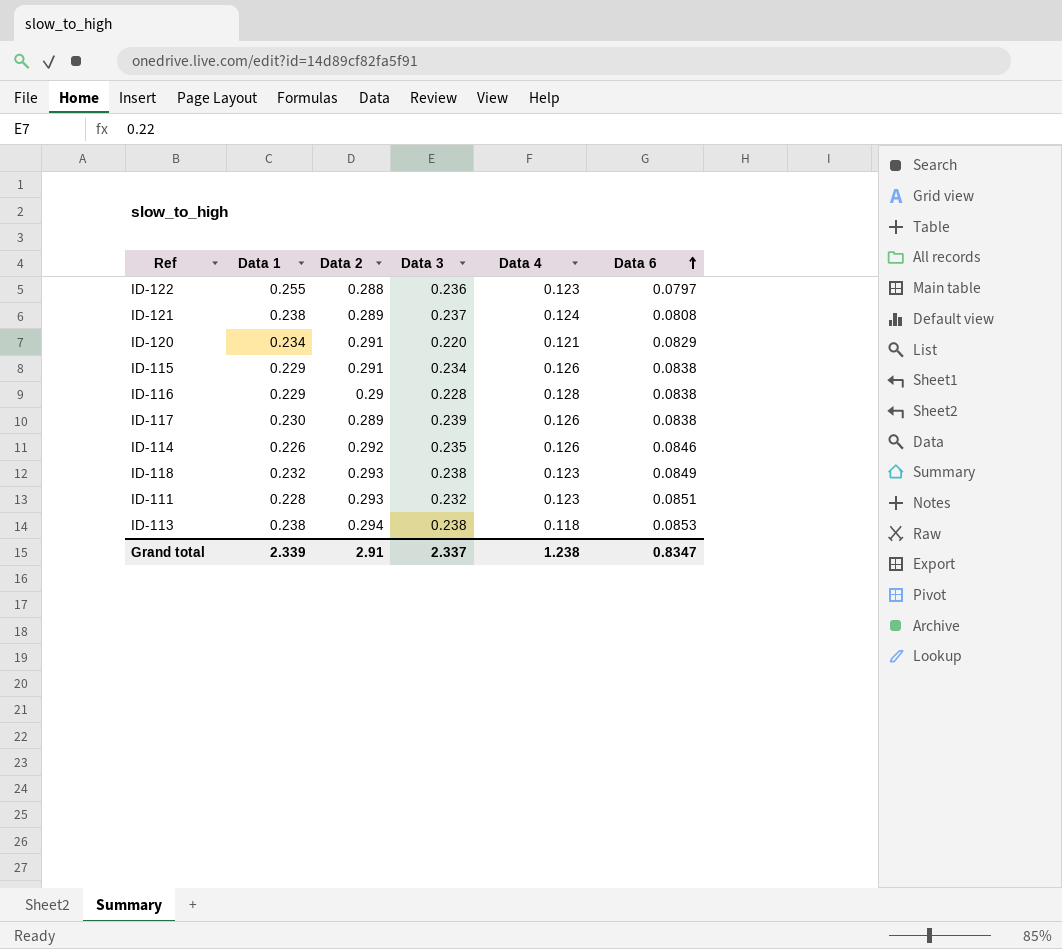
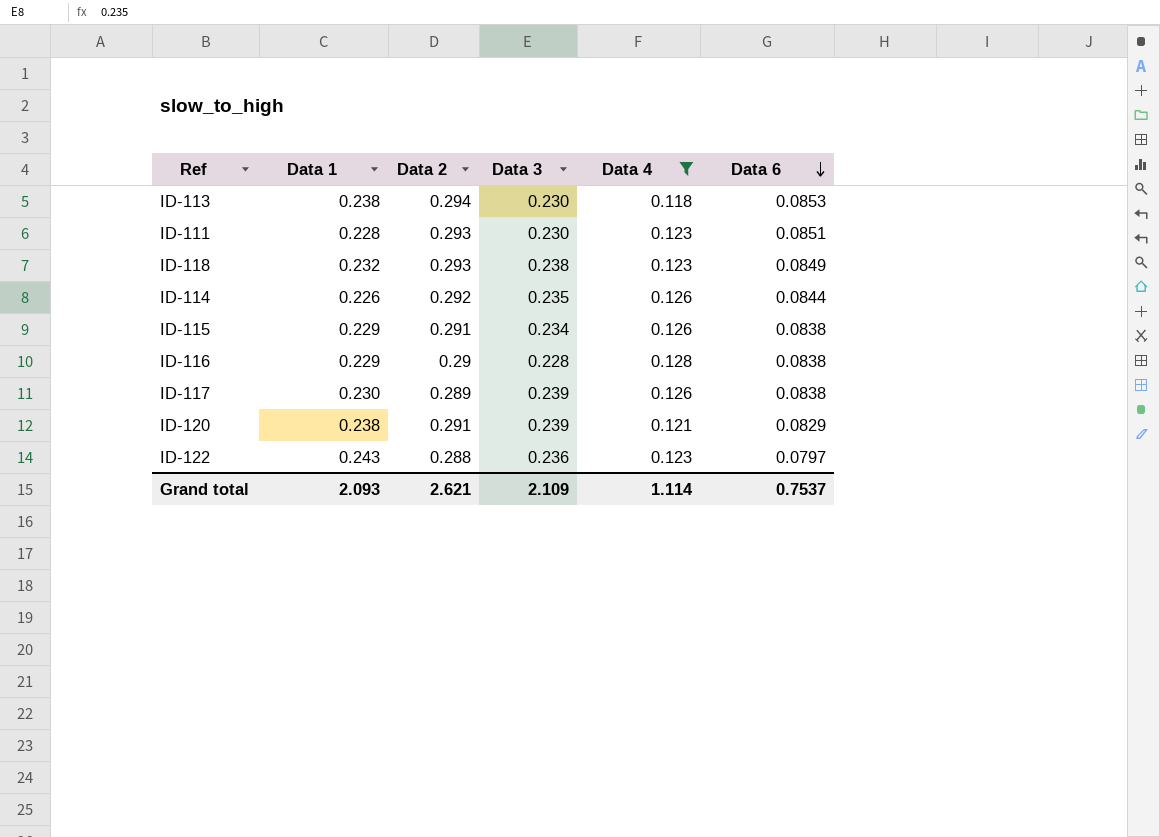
filter: none -> Data 4 != 0.124
row order: Data 6 ascending -> Data 6 descending
ID-113 | Data 3: 0.238 -> 0.230
ID-111 | Data 3: 0.232 -> 0.230
ID-114 | Data 6: 0.0846 -> 0.0844
ID-120 | Data 1: 0.234 -> 0.238
ID-120 | Data 3: 0.220 -> 0.239
ID-122 | Data 1: 0.255 -> 0.243
Grand total | Data 1: 2.339 -> 2.093
Grand total | Data 2: 2.91 -> 2.621
Grand total | Data 3: 2.337 -> 2.109
Grand total | Data 4: 1.238 -> 1.114
Grand total | Data 6: 0.8347 -> 0.7537

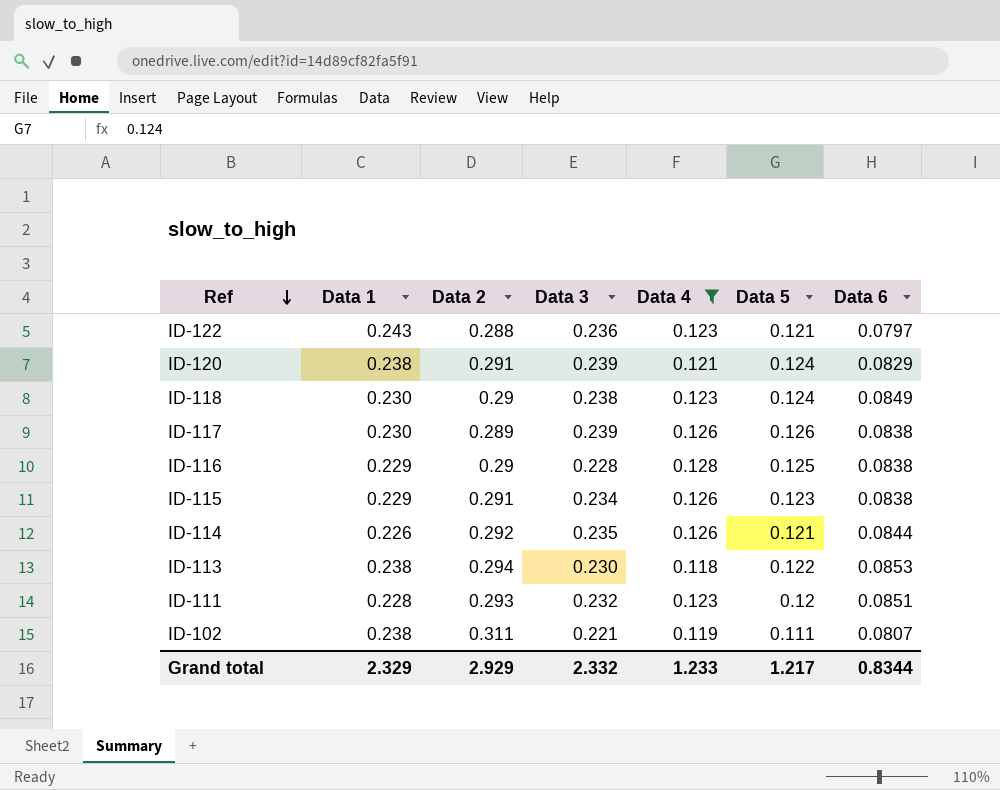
row order: Data 6 descending -> Ref descending
column Data 5 | position: none -> 6
ID-118 | Data 1: 0.232 -> 0.230
ID-118 | Data 2: 0.293 -> 0.29
ID-111 | Data 3: 0.230 -> 0.232
row ID-102: none -> 0.238 | 0.311 | 0.221 | 0.119 | 0.111 | 0.0807
Grand total | Data 1: 2.093 -> 2.329
Grand total | Data 2: 2.621 -> 2.929
Grand total | Data 3: 2.109 -> 2.332
Grand total | Data 4: 1.114 -> 1.233
Grand total | Data 6: 0.7537 -> 0.8344

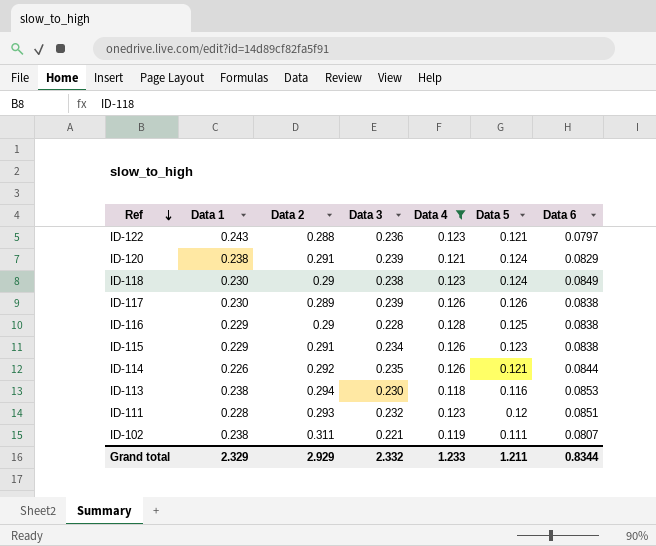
ID-113 | Data 5: 0.122 -> 0.116
Grand total | Data 5: 1.217 -> 1.211

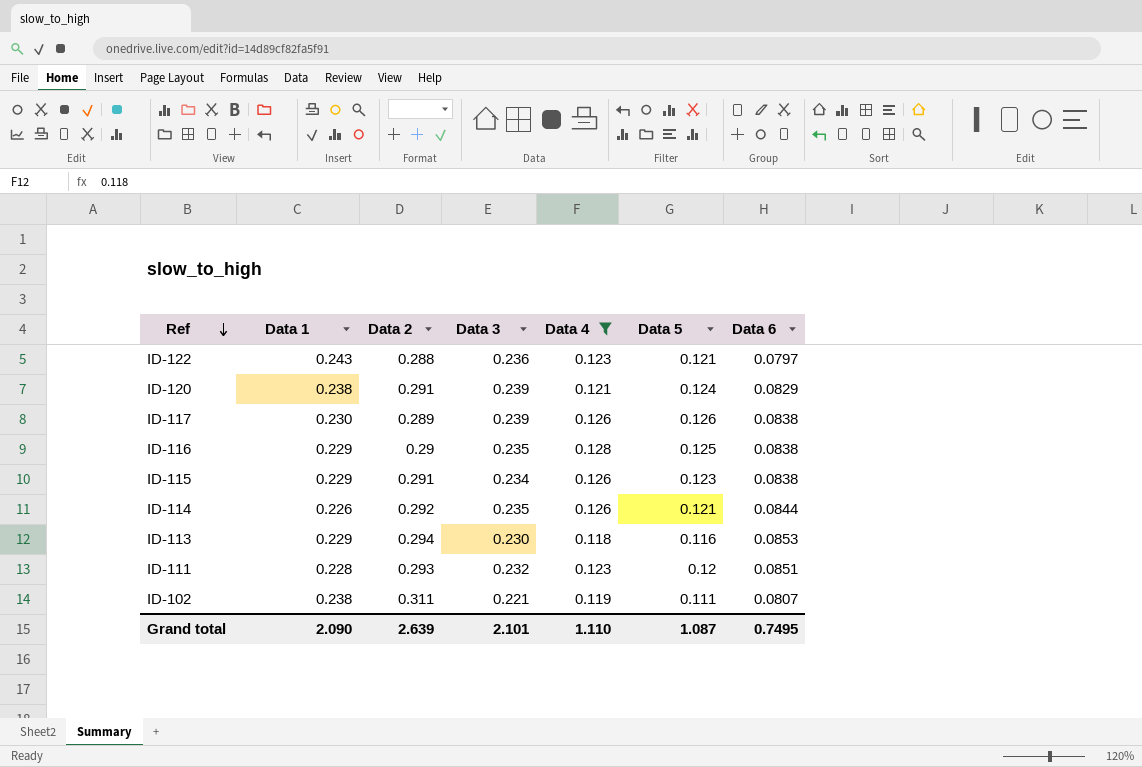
row ID-118: 0.230 | 0.29 | 0.238 | 0.123 | 0.124 | 0.0849 -> none
ID-116 | Data 3: 0.228 -> 0.235
ID-113 | Data 1: 0.238 -> 0.229
Grand total | Data 1: 2.329 -> 2.090
Grand total | Data 2: 2.929 -> 2.639
Grand total | Data 3: 2.332 -> 2.101
Grand total | Data 4: 1.233 -> 1.110
Grand total | Data 5: 1.211 -> 1.087
Grand total | Data 6: 0.8344 -> 0.7495

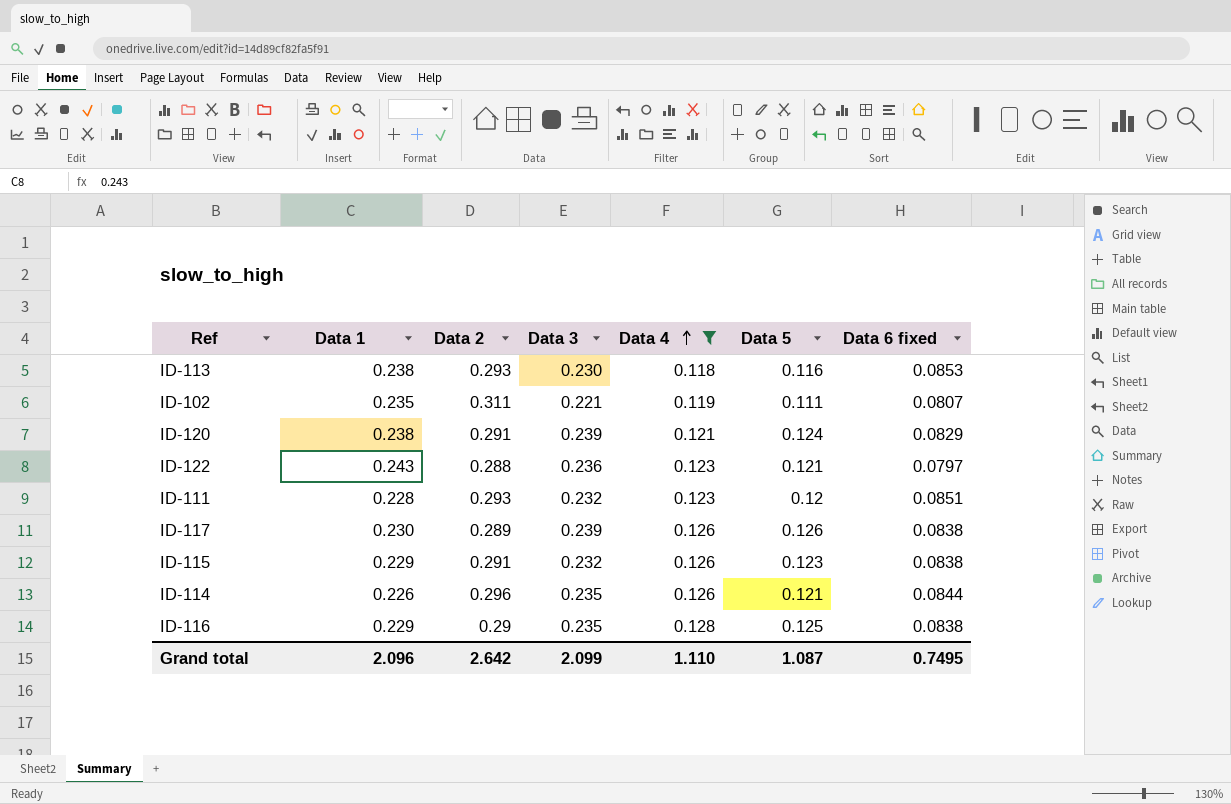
row order: Ref descending -> Data 4 ascending
column name: Data 6 -> Data 6 fixed
ID-113 | Data 1: 0.229 -> 0.238
ID-113 | Data 2: 0.294 -> 0.293
ID-102 | Data 1: 0.238 -> 0.235
ID-115 | Data 3: 0.234 -> 0.232
ID-114 | Data 2: 0.292 -> 0.296
Grand total | Data 1: 2.090 -> 2.096
Grand total | Data 2: 2.639 -> 2.642
Grand total | Data 3: 2.101 -> 2.099

